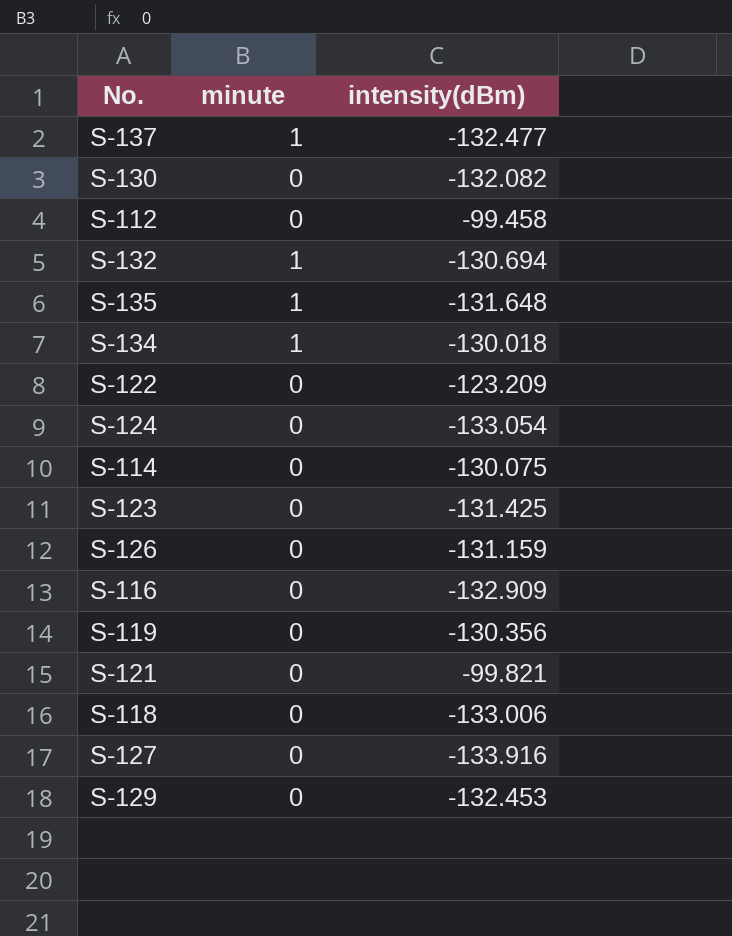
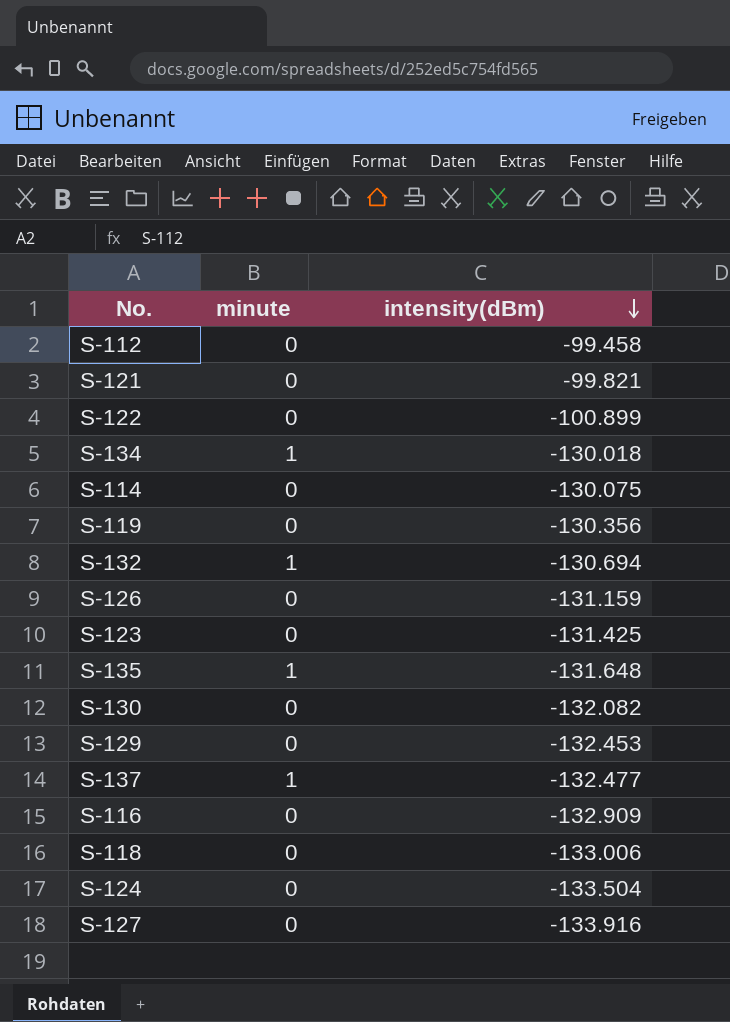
row order: none -> intensity(dBm) descending
S-122 | intensity(dBm): -123.209 -> -100.899
S-124 | intensity(dBm): -133.054 -> -133.504

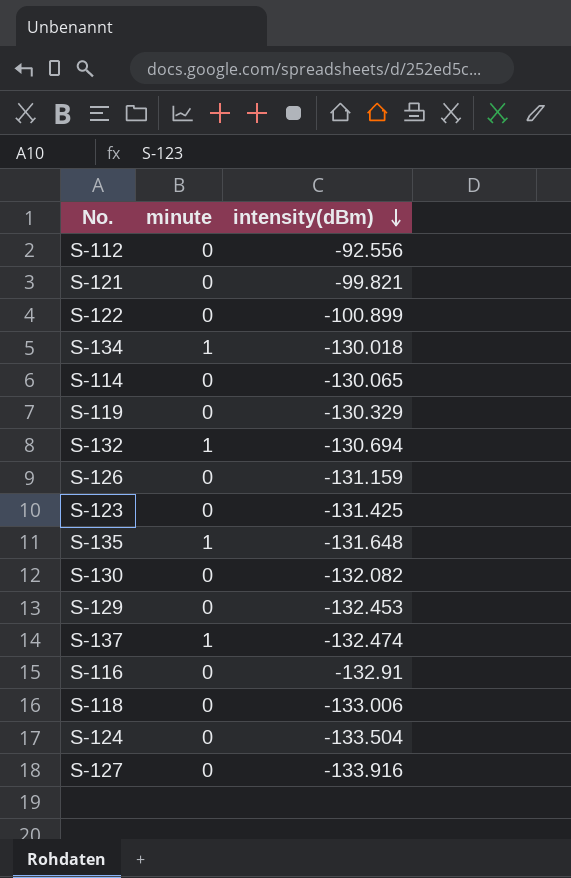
S-112 | intensity(dBm): -99.458 -> -92.556
S-114 | intensity(dBm): -130.075 -> -130.065
S-119 | intensity(dBm): -130.356 -> -130.329
S-137 | intensity(dBm): -132.477 -> -132.474
S-116 | intensity(dBm): -132.909 -> -132.91

